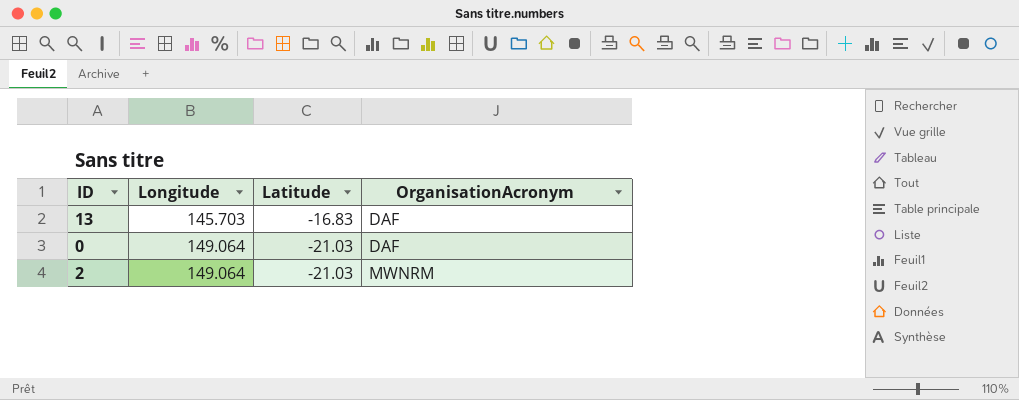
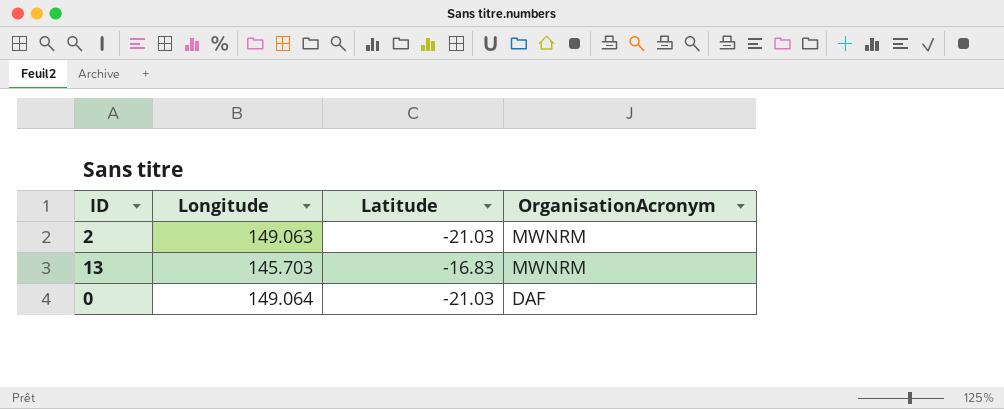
row order: Longitude ascending -> OrganisationAcronym descending
2 | Longitude: 149.064 -> 149.063
13 | OrganisationAcronym: DAF -> MWNRM

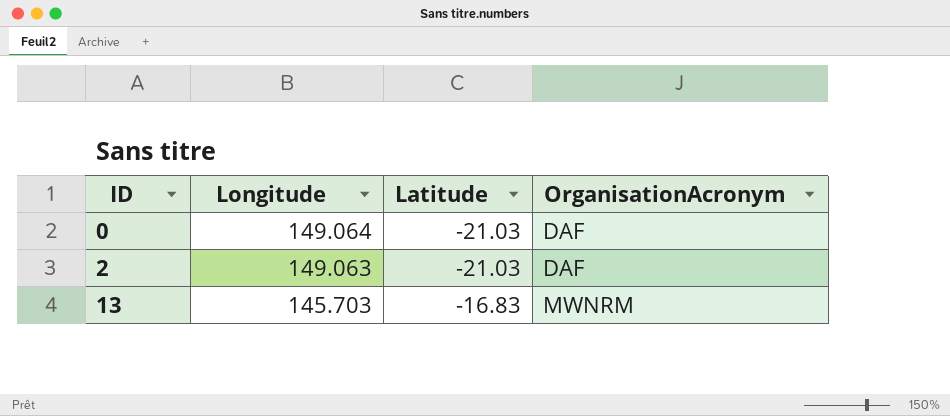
row order: OrganisationAcronym descending -> ID ascending
2 | OrganisationAcronym: MWNRM -> DAF

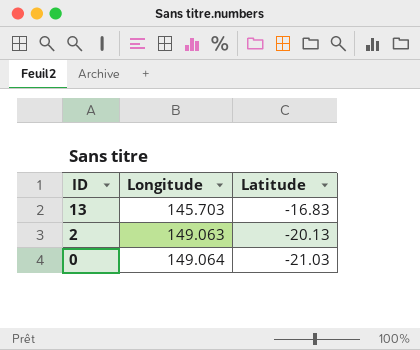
row order: ID ascending -> ID descending
column OrganisationAcronym | position: 4 -> none
2 | Latitude: -21.03 -> -20.13

